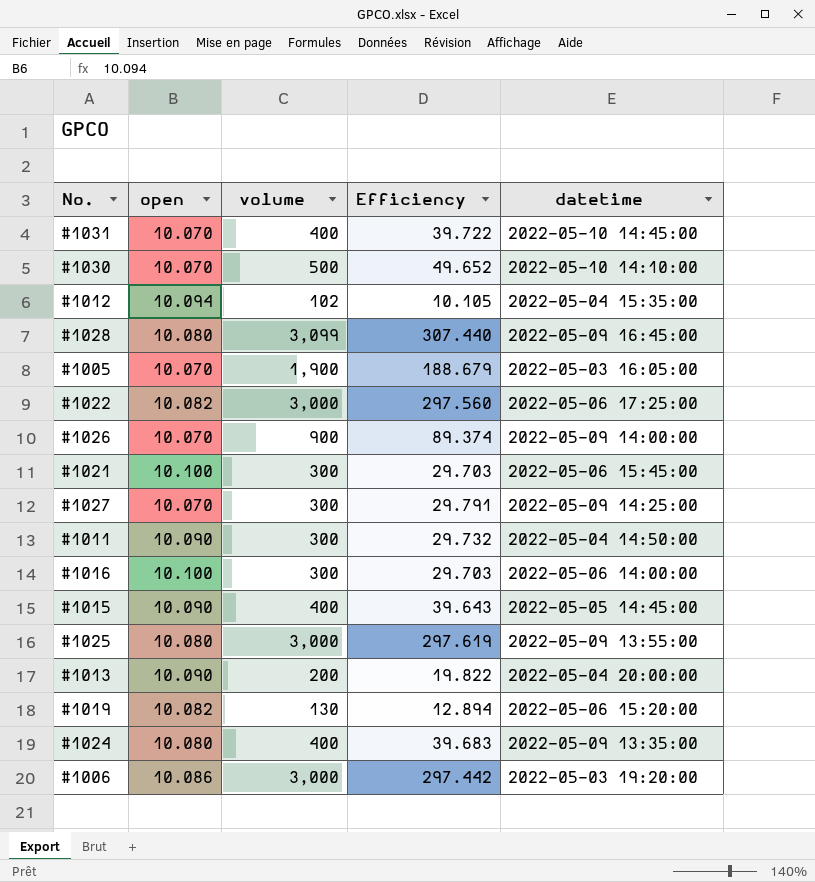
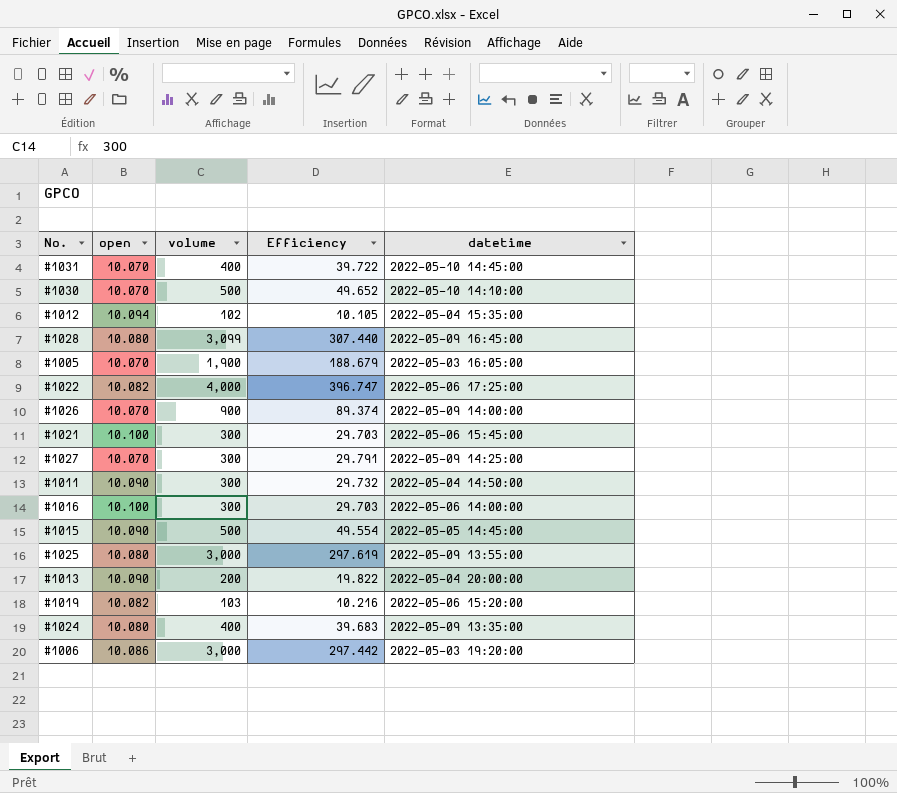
#1022 | volume: 3,000 -> 4,000
#1022 | Efficiency: 297.560 -> 396.747
#1015 | volume: 400 -> 500
#1015 | Efficiency: 39.643 -> 49.554
#1019 | volume: 130 -> 103
#1019 | Efficiency: 12.894 -> 10.216

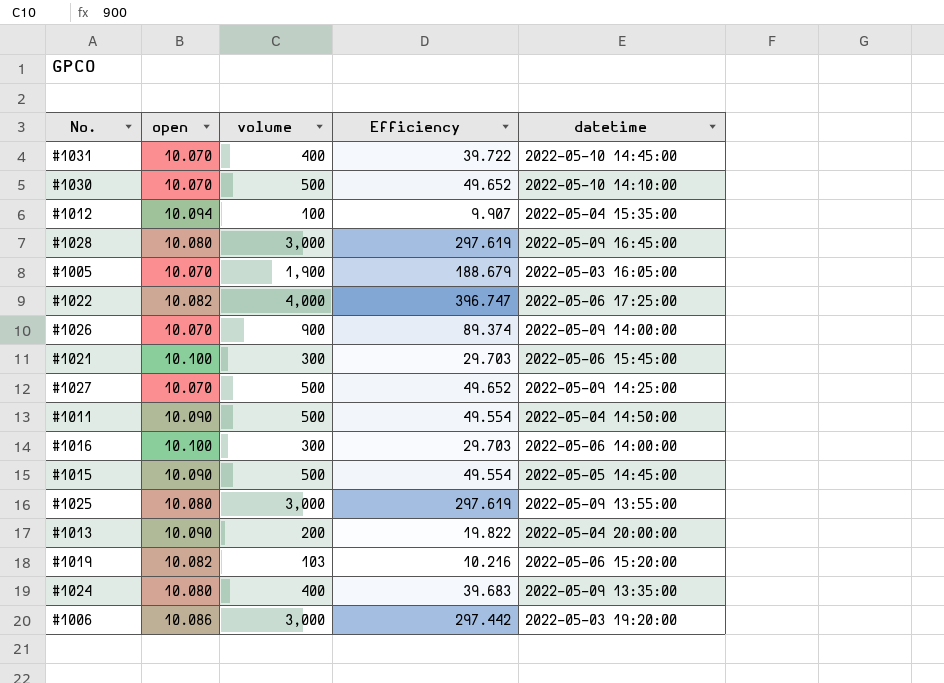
#1012 | volume: 102 -> 100
#1012 | Efficiency: 10.105 -> 9.907
#1028 | volume: 3,099 -> 3,000
#1028 | Efficiency: 307.440 -> 297.619
#1027 | volume: 300 -> 500
#1027 | Efficiency: 29.791 -> 49.652
#1011 | volume: 300 -> 500
#1011 | Efficiency: 29.732 -> 49.554

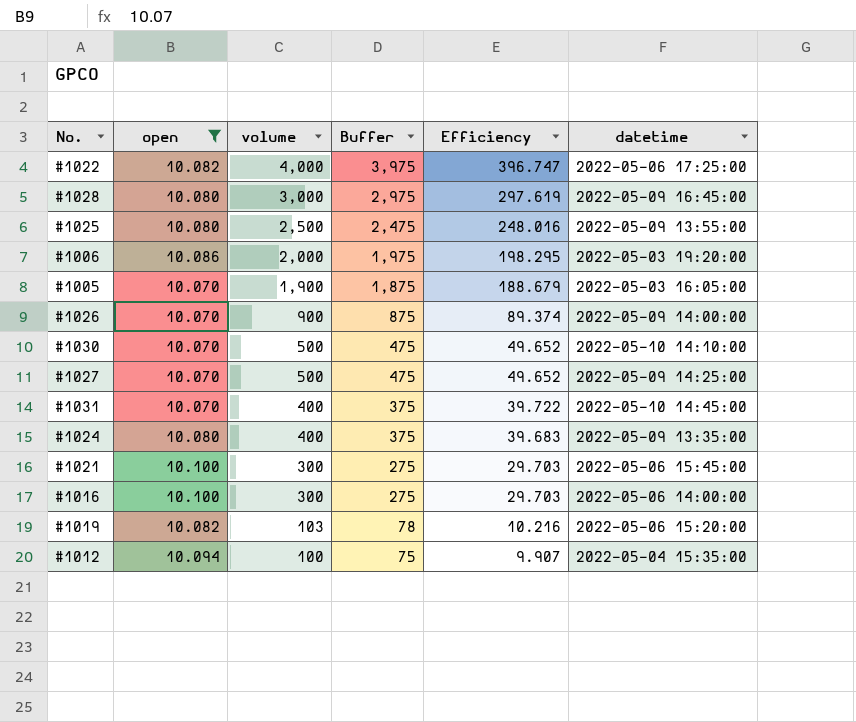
filter: none -> open != 10.090
row order: none -> volume descending
column Buffer | formula: none -> [volume] - 25
#1025 | volume: 3,000 -> 2,500
#1025 | Efficiency: 297.619 -> 248.016
#1006 | volume: 3,000 -> 2,000
#1006 | Efficiency: 297.442 -> 198.295

